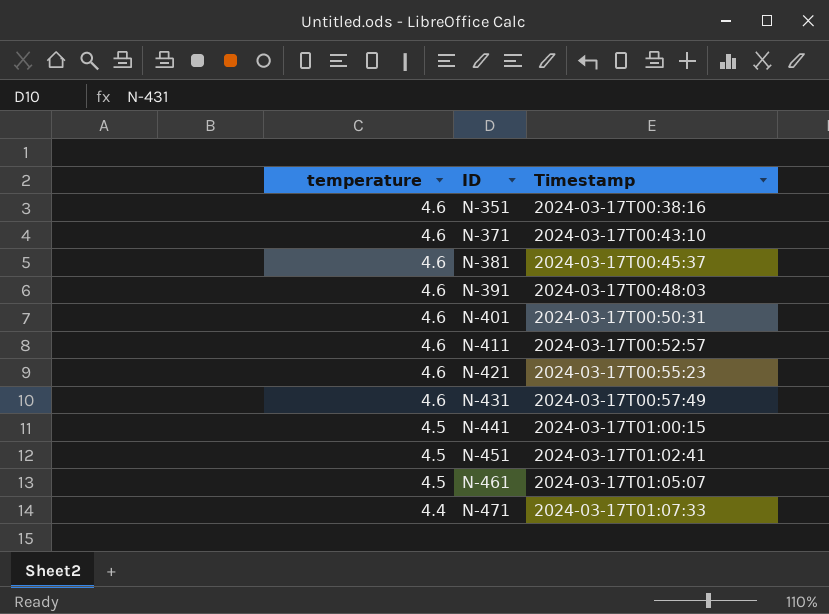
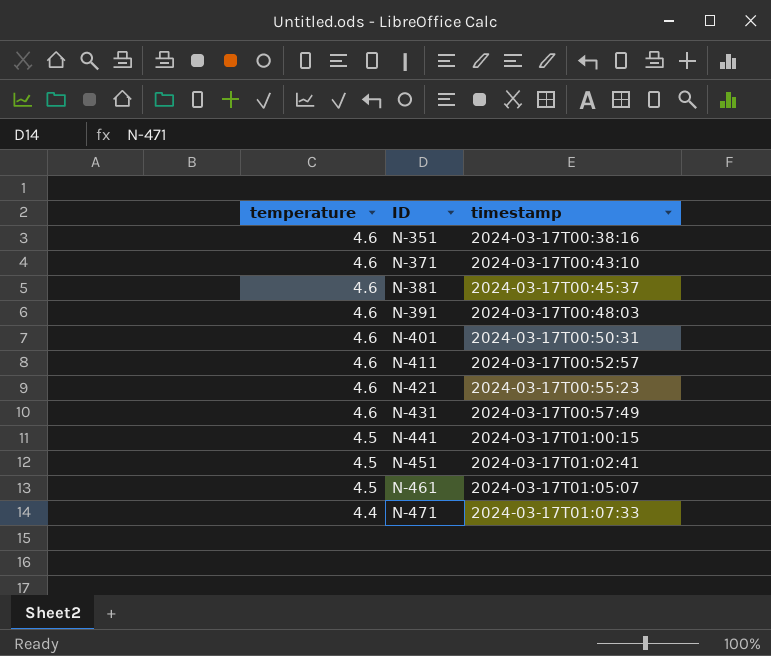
column name: Timestamp -> timestamp

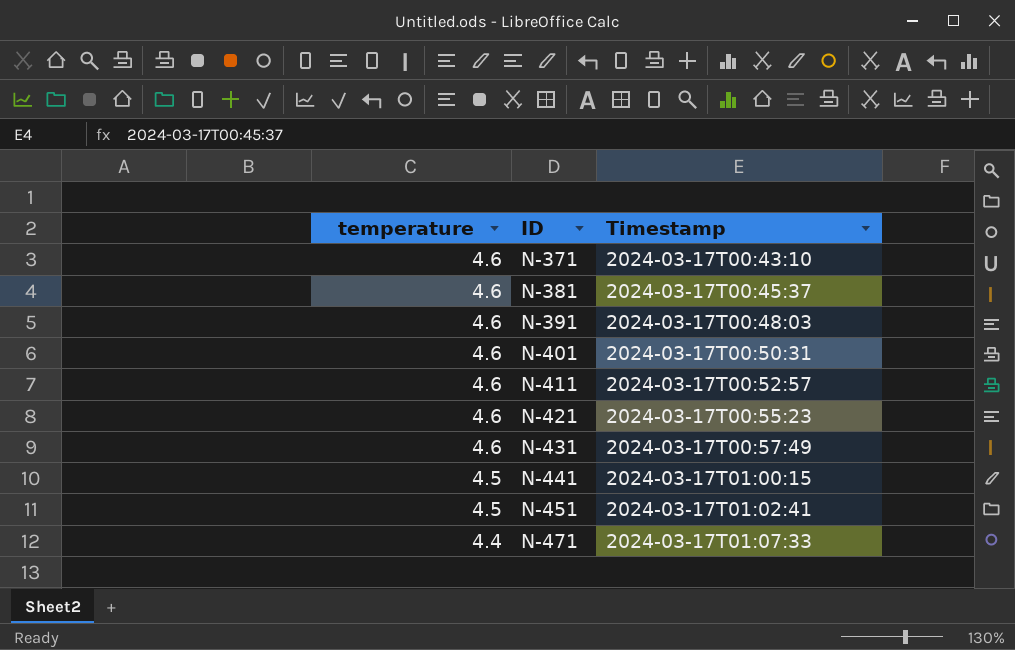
column name: timestamp -> Timestamp
row N-351: 4.6 | 2024-03-17T00:38:16 -> none
row N-461: 4.5 | 2024-03-17T01:05:07 -> none

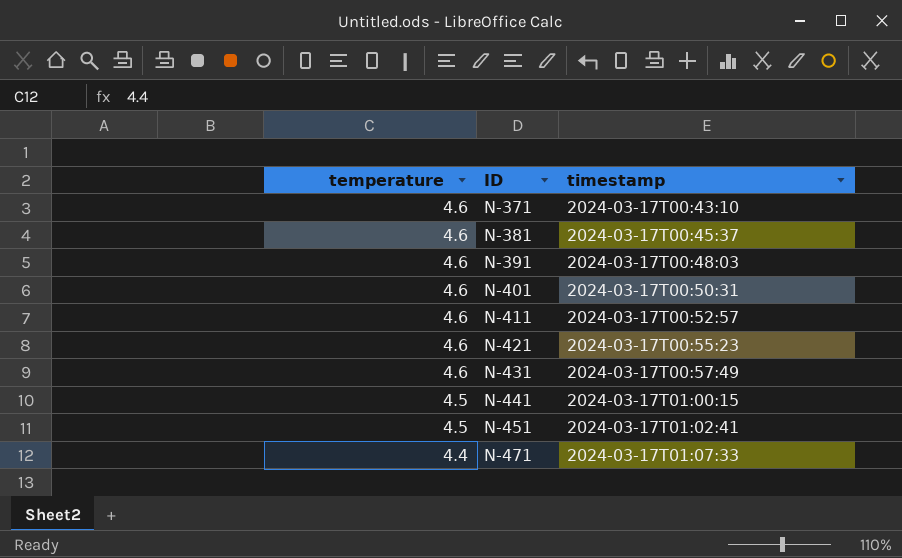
column name: Timestamp -> timestamp

